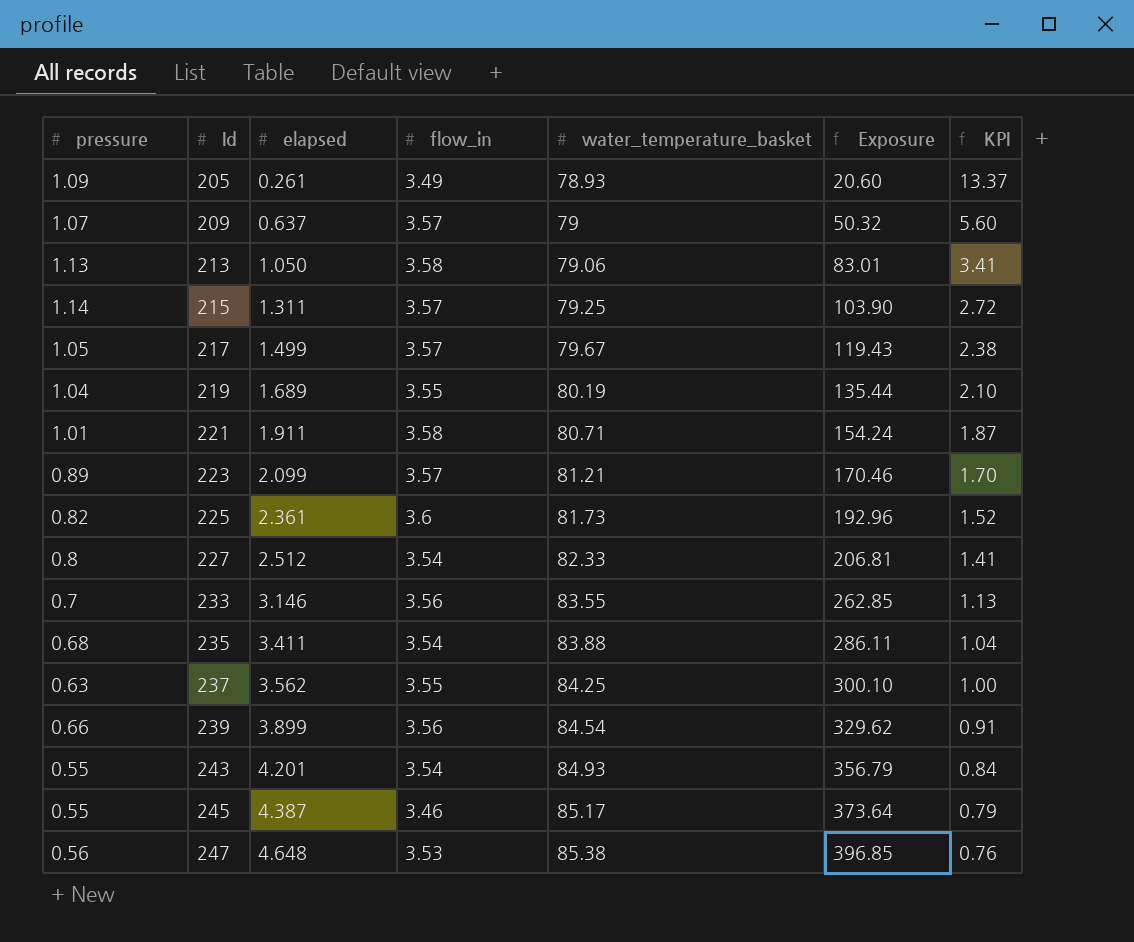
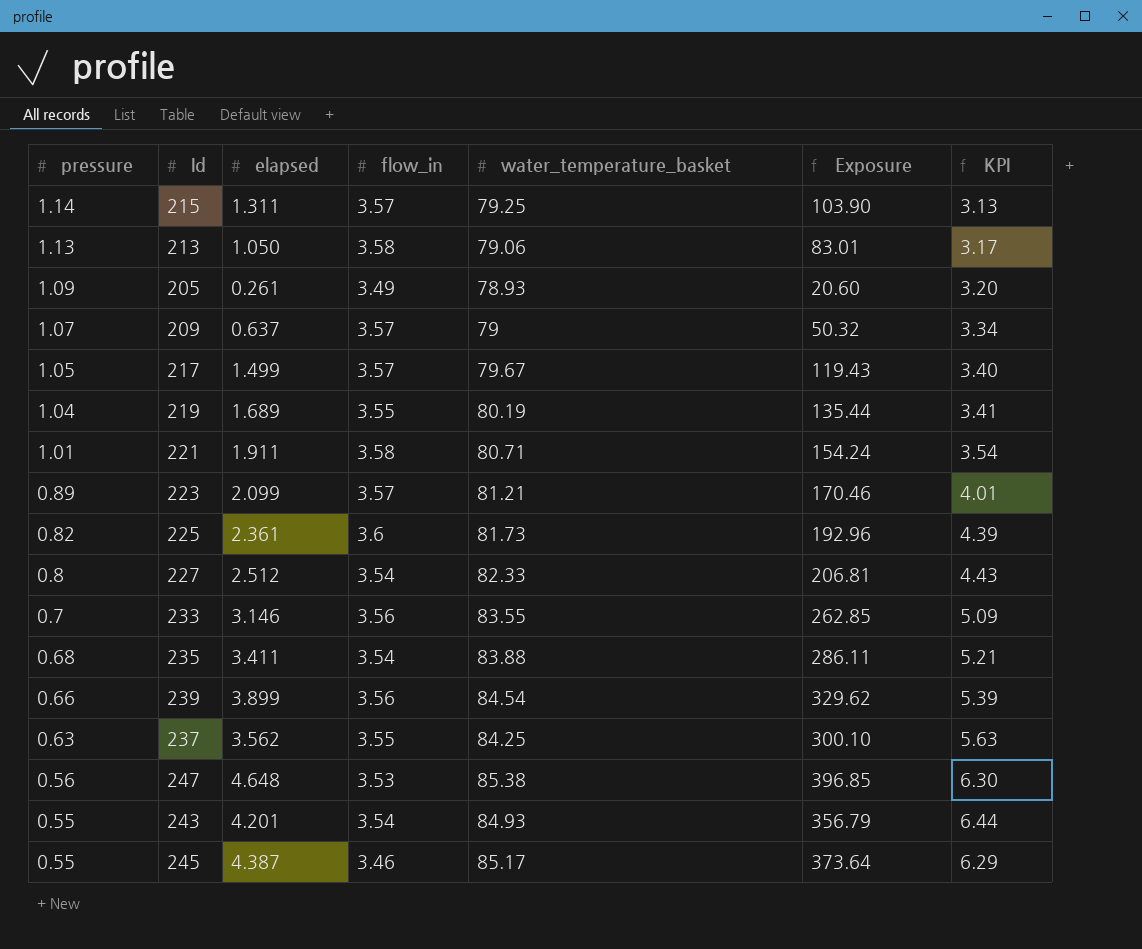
row order: Id ascending -> pressure descending
column KPI | formula: [flow_in] / [elapsed] -> [flow_in] / [pressure]

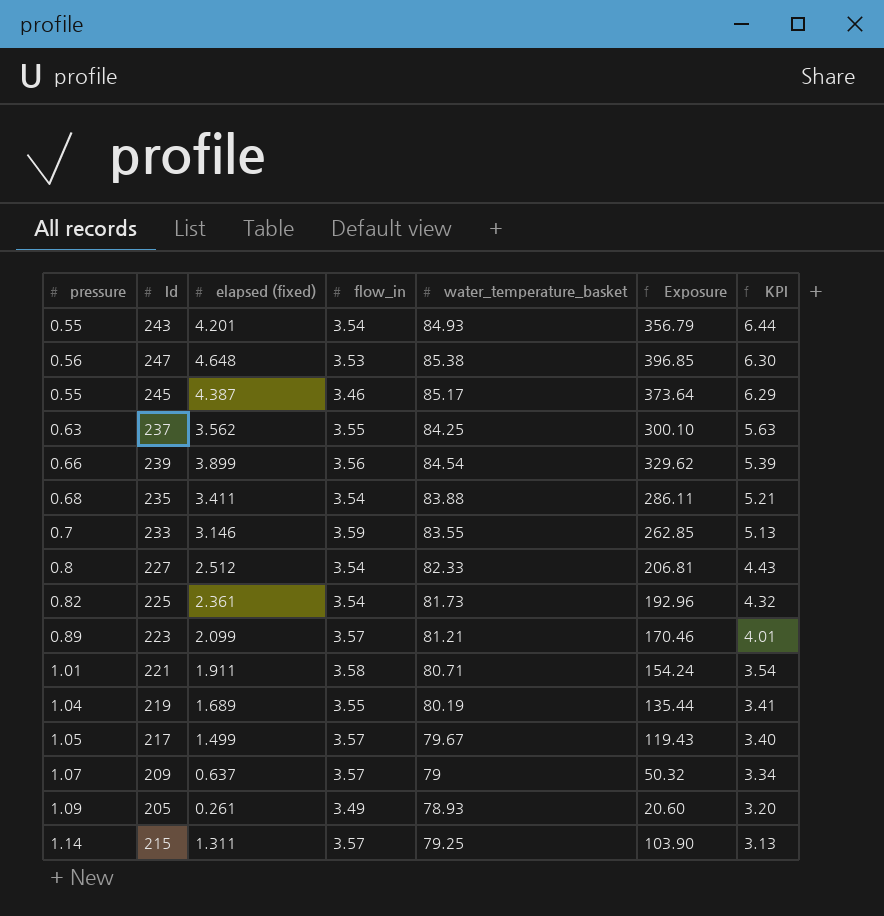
row order: pressure descending -> KPI descending
column name: elapsed -> elapsed (fixed)
row 213: 1.13 | 1.050 | 3.58 | 79.06 | 83.01 | 3.17 -> none
233 | flow_in: 3.56 -> 3.59
233 | KPI: 5.09 -> 5.13
225 | flow_in: 3.6 -> 3.54
225 | KPI: 4.39 -> 4.32

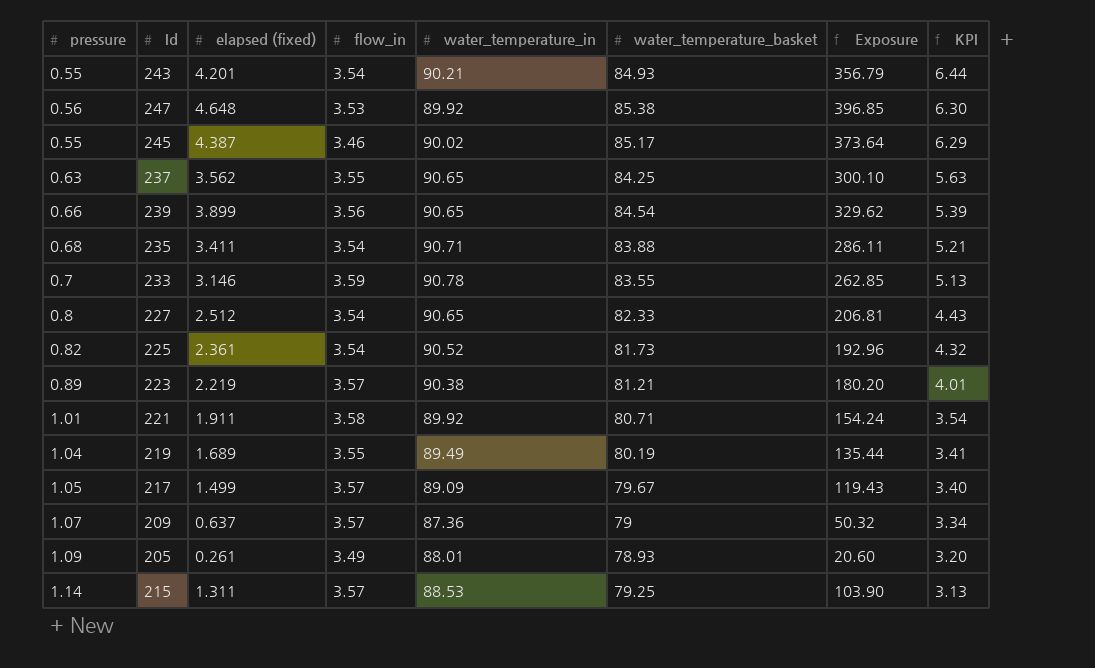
column water_temperature_in | position: none -> 5
223 | elapsed (fixed): 2.099 -> 2.219
223 | Exposure: 170.46 -> 180.20

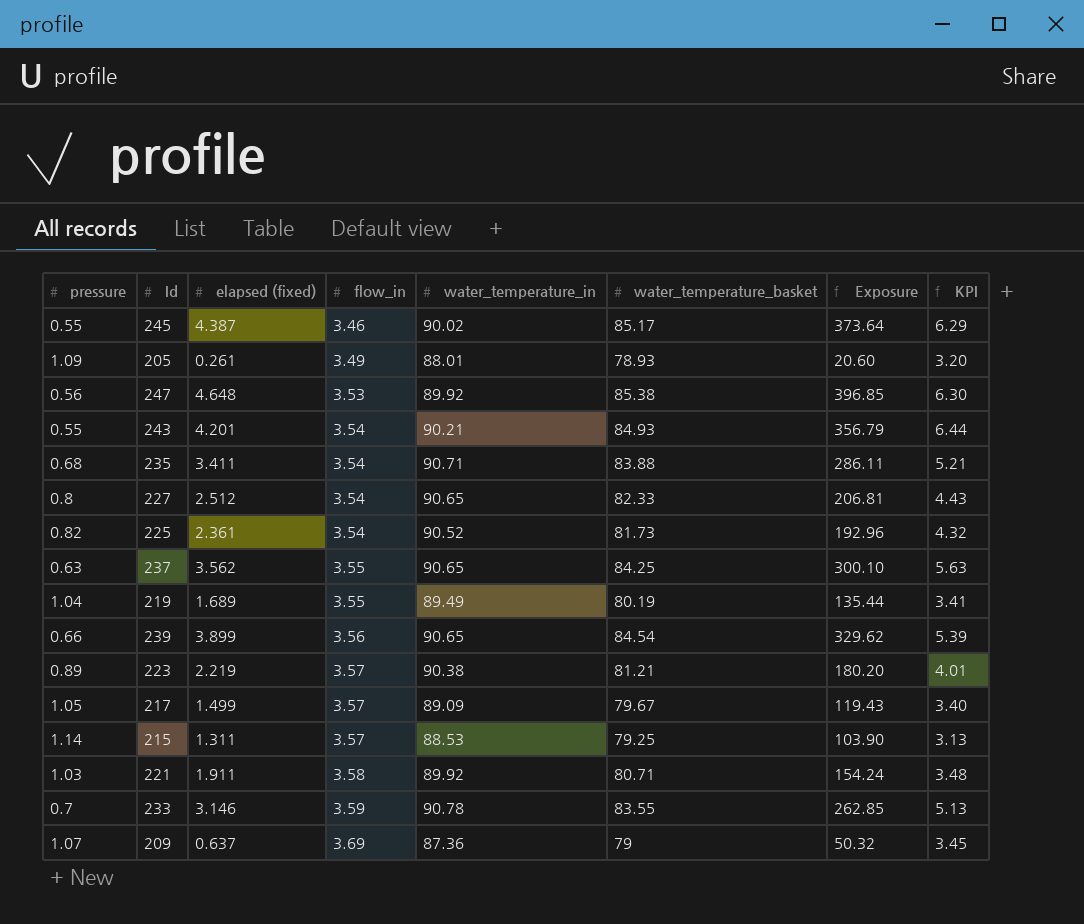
row order: KPI descending -> flow_in ascending
221 | pressure: 1.01 -> 1.03
221 | KPI: 3.54 -> 3.48
209 | flow_in: 3.57 -> 3.69
209 | KPI: 3.34 -> 3.45

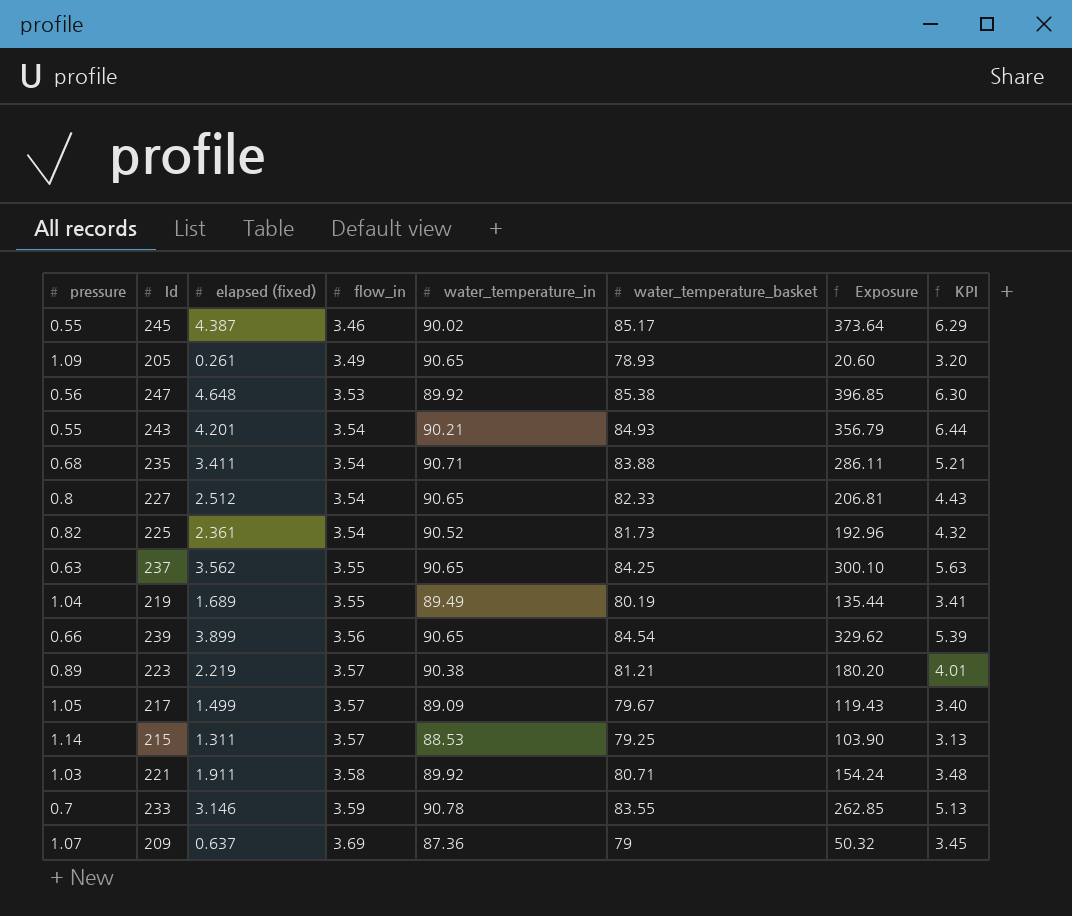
205 | water_temperature_in: 88.01 -> 90.65

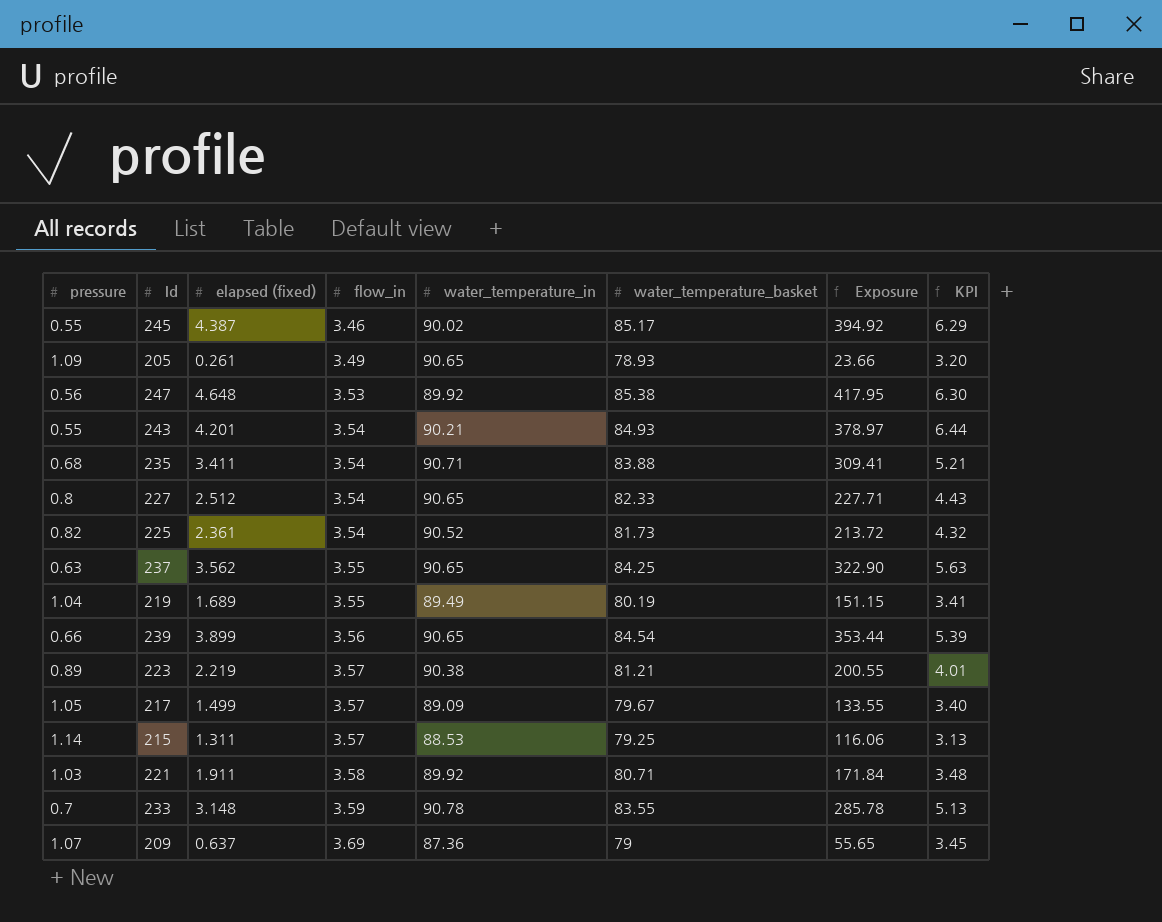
column Exposure | formula: [elapsed (fixed)] * [water_temperature_basket] -> [elapsed (fixed)] * [water_temperature_in]
233 | elapsed (fixed): 3.146 -> 3.148

